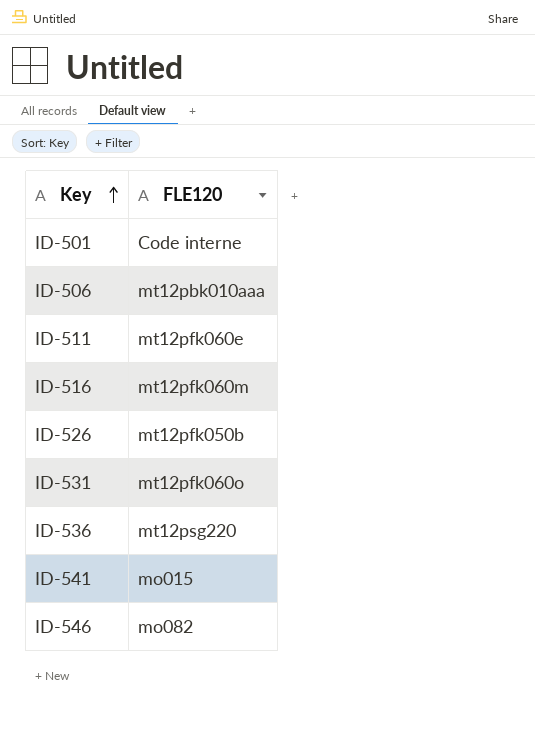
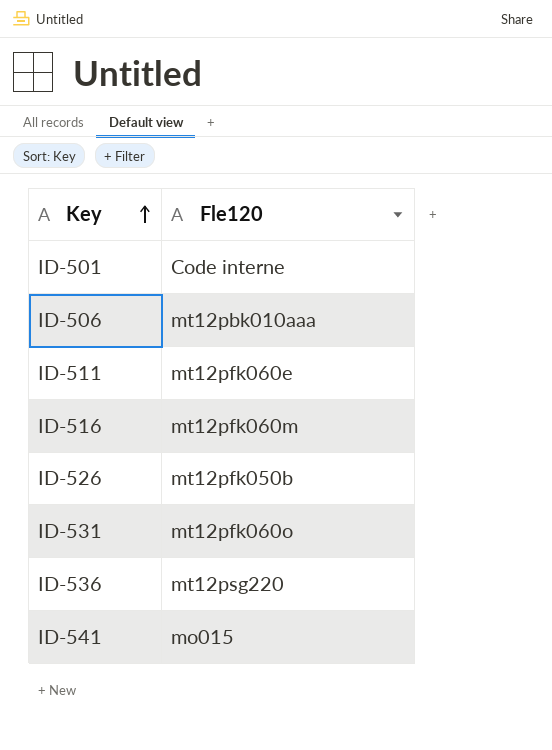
column name: FLE120 -> Fle120
row ID-546: mo082 -> none

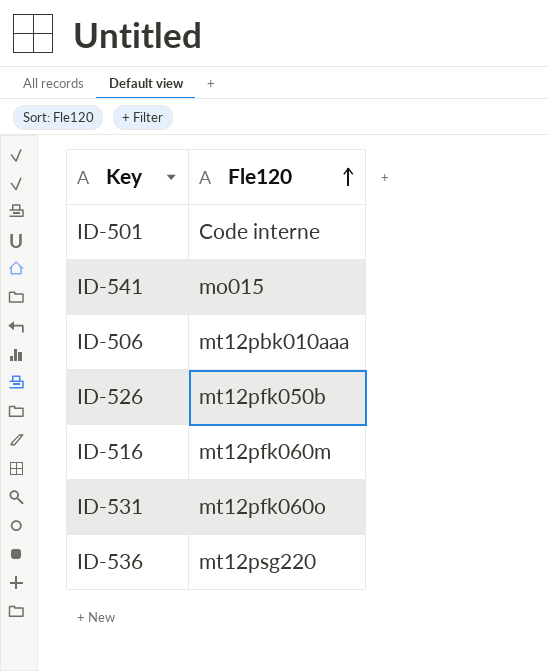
row order: Key ascending -> Fle120 ascending
row ID-511: mt12pfk060e -> none

